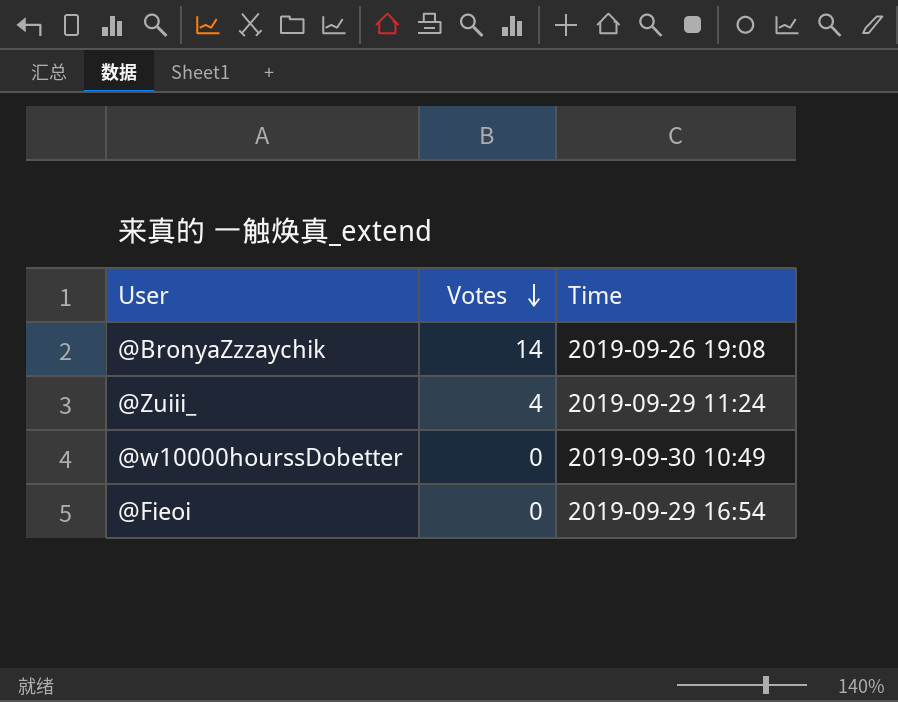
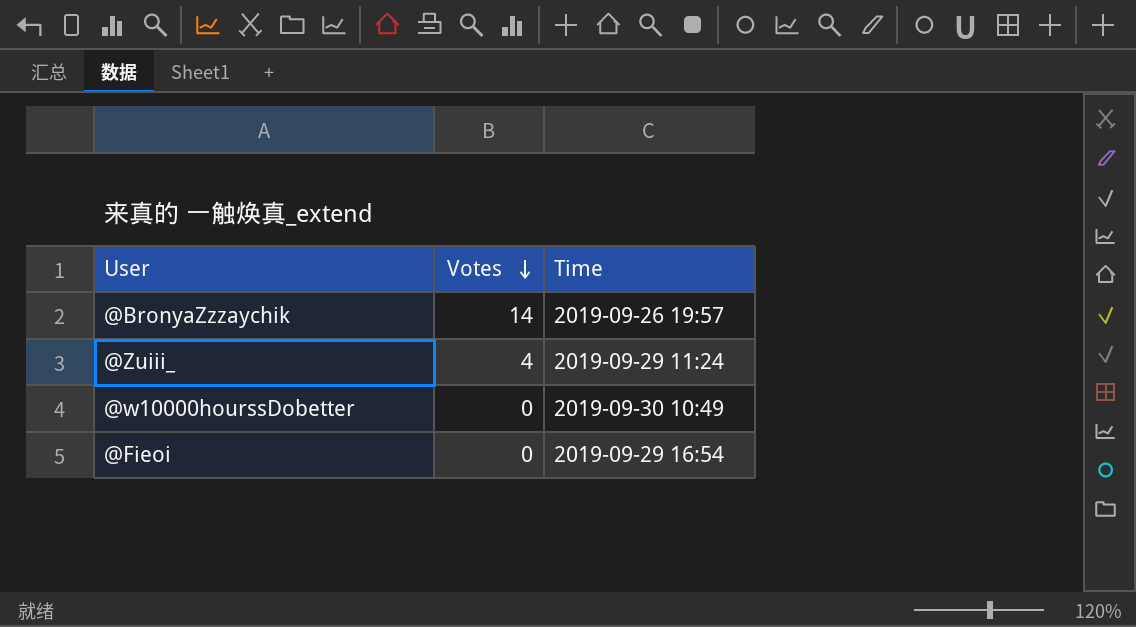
@BronyaZzzaychik | Time: 2019-09-26 19:08 -> 2019-09-26 19:57

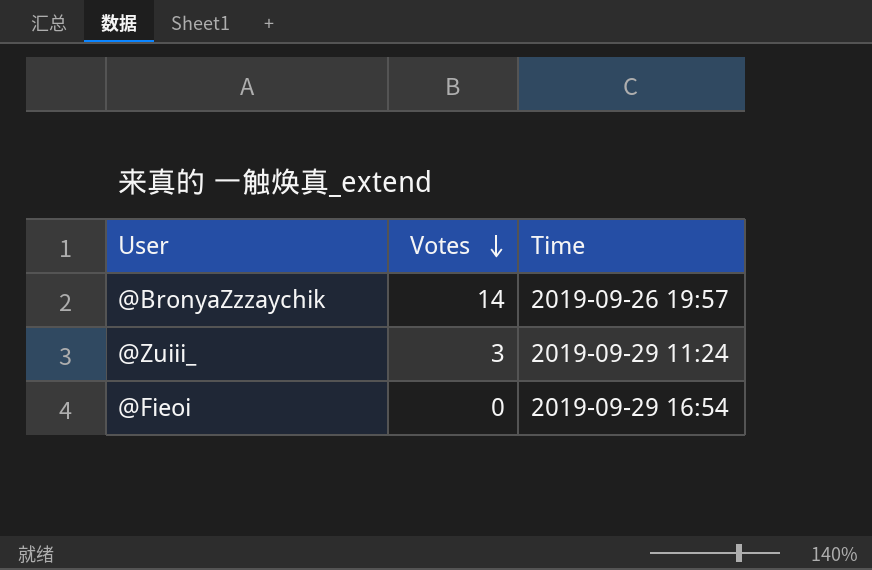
row @w10000hourssDobetter: 0 | 2019-09-30 10:49 -> none
@Zuiii_ | Votes: 4 -> 3

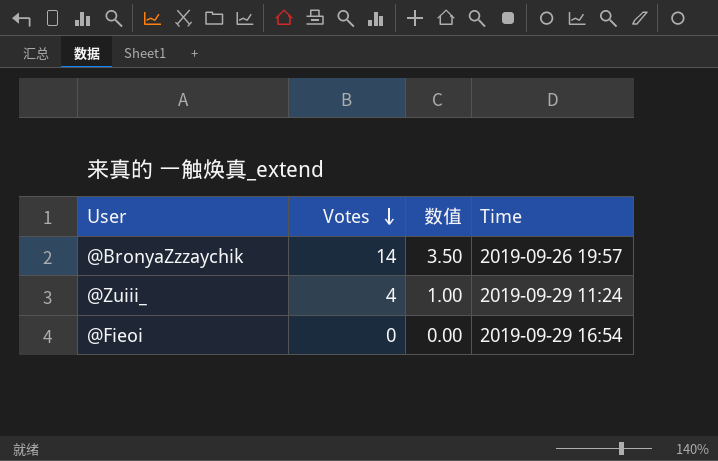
column 数值 | formula: none -> [Votes] * 0.25
@Zuiii_ | Votes: 3 -> 4

